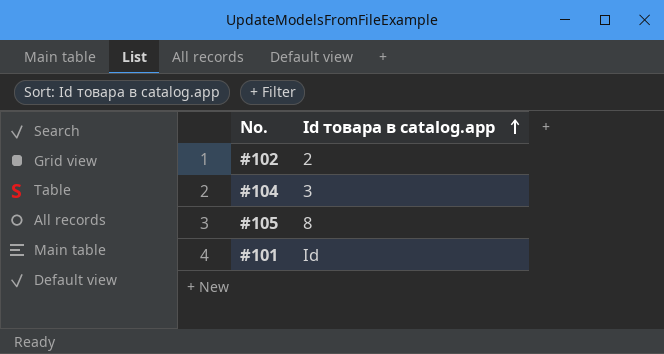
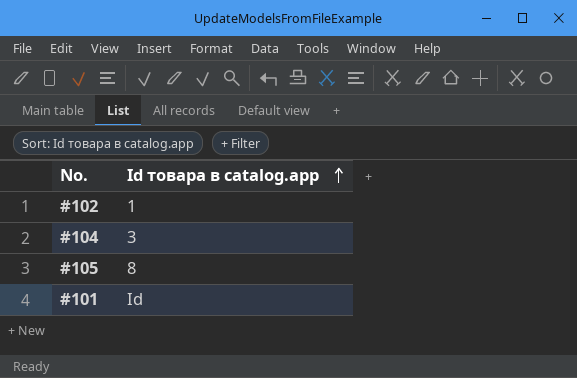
#102 | Id товара в catalog.app: 2 -> 1

